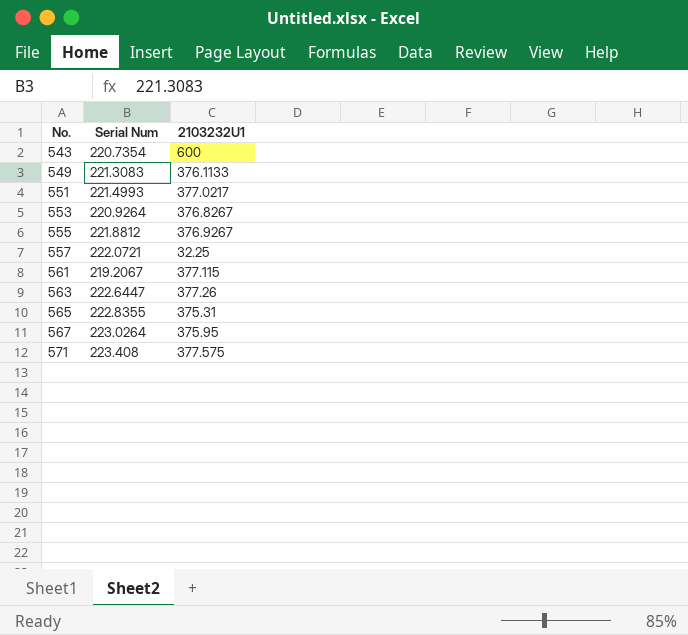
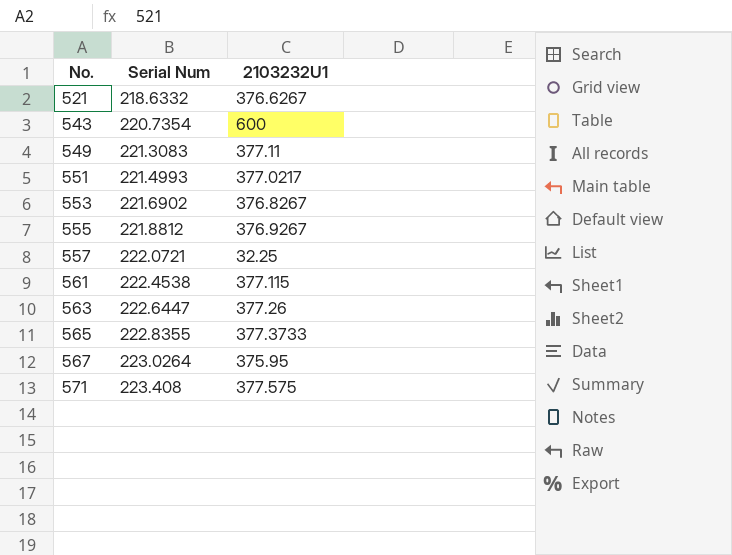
row 521: none -> 218.6332 | 376.6267
549 | 2103232U1: 376.1133 -> 377.11
553 | Serial Num: 220.9264 -> 221.6902
561 | Serial Num: 219.2067 -> 222.4538
565 | 2103232U1: 375.31 -> 377.3733

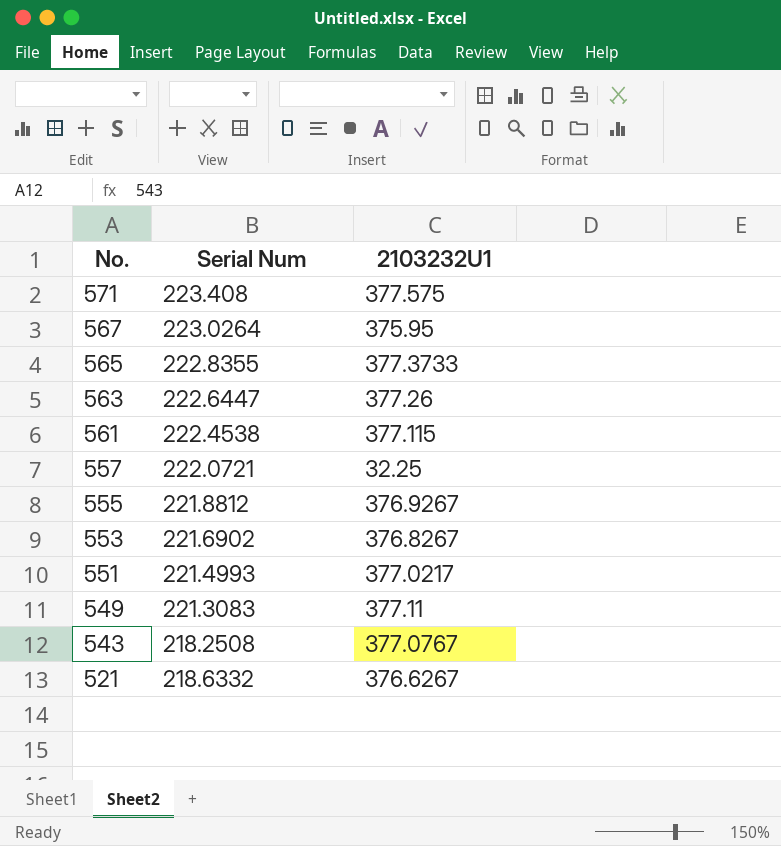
row order: No. ascending -> No. descending
543 | Serial Num: 220.7354 -> 218.2508
543 | 2103232U1: 600 -> 377.0767

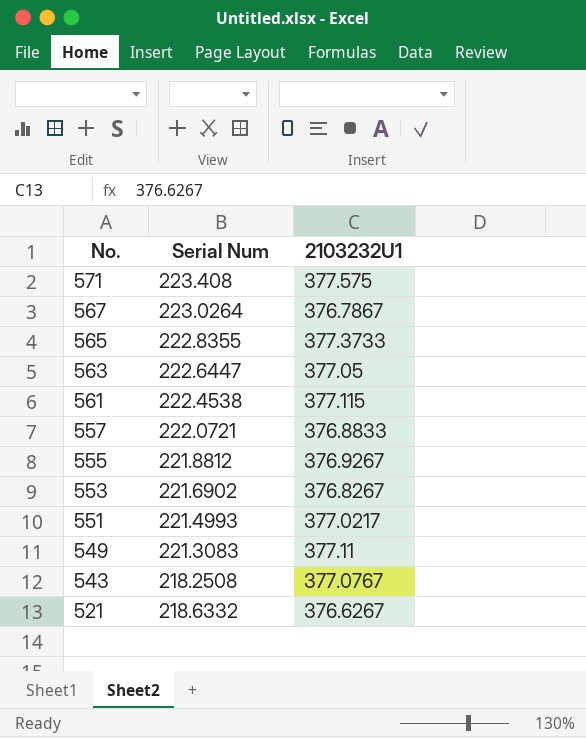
567 | 2103232U1: 375.95 -> 376.7867
563 | 2103232U1: 377.26 -> 377.05
557 | 2103232U1: 32.25 -> 376.8833

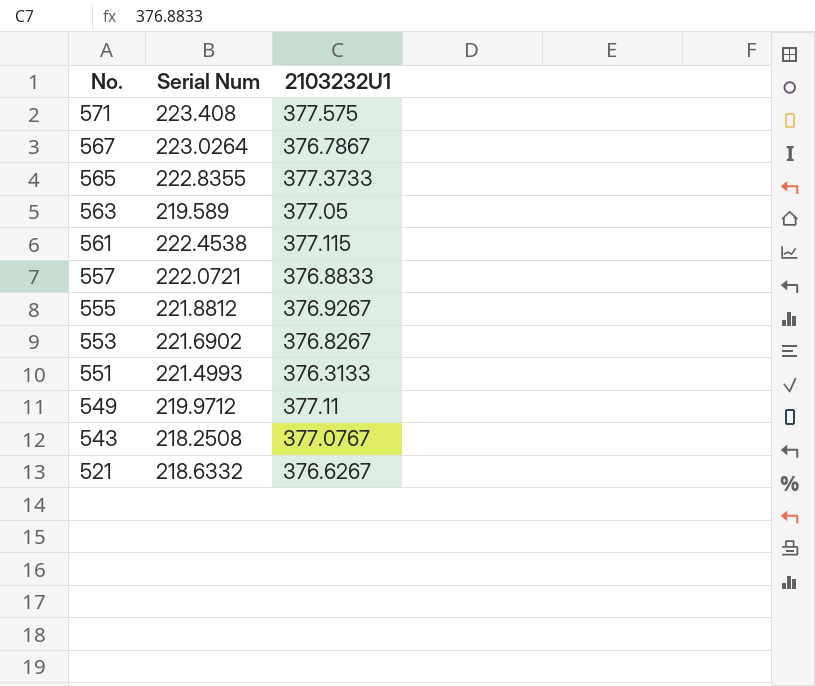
563 | Serial Num: 222.6447 -> 219.589
551 | 2103232U1: 377.0217 -> 376.3133
549 | Serial Num: 221.3083 -> 219.9712

